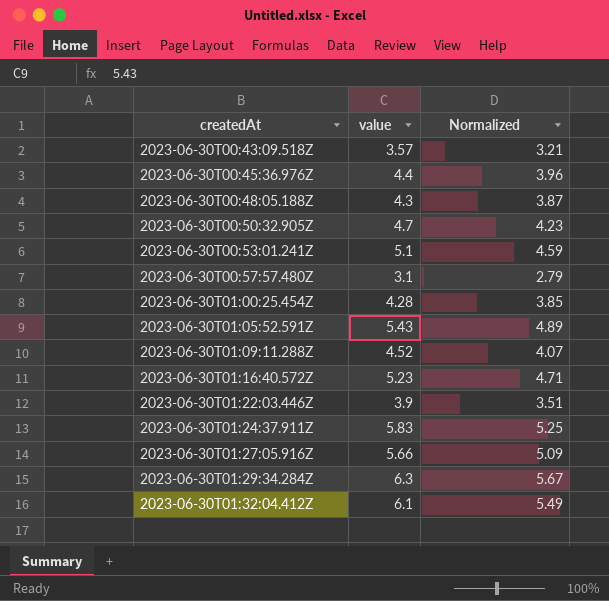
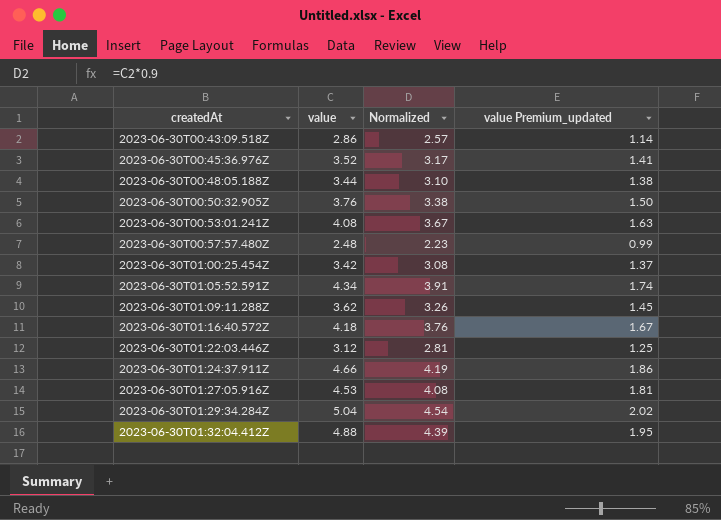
column value Premium_updated | formula: none -> [value] * 0.4
2023-06-30T00:43:09.518Z | value: 3.57 -> 2.86
2023-06-30T00:43:09.518Z | Normalized: 3.21 -> 2.57
2023-06-30T00:45:36.976Z | value: 4.4 -> 3.52
2023-06-30T00:45:36.976Z | Normalized: 3.96 -> 3.17
2023-06-30T00:48:05.188Z | value: 4.3 -> 3.44
2023-06-30T00:48:05.188Z | Normalized: 3.87 -> 3.10
2023-06-30T00:50:32.905Z | value: 4.7 -> 3.76
2023-06-30T00:50:32.905Z | Normalized: 4.23 -> 3.38
2023-06-30T00:53:01.241Z | value: 5.1 -> 4.08
2023-06-30T00:53:01.241Z | Normalized: 4.59 -> 3.67
2023-06-30T00:57:57.480Z | value: 3.1 -> 2.48
2023-06-30T00:57:57.480Z | Normalized: 2.79 -> 2.23
2023-06-30T01:00:25.454Z | value: 4.28 -> 3.42
2023-06-30T01:00:25.454Z | Normalized: 3.85 -> 3.08
2023-06-30T01:05:52.591Z | value: 5.43 -> 4.34
2023-06-30T01:05:52.591Z | Normalized: 4.89 -> 3.91
2023-06-30T01:09:11.288Z | value: 4.52 -> 3.62
2023-06-30T01:09:11.288Z | Normalized: 4.07 -> 3.26
2023-06-30T01:16:40.572Z | value: 5.23 -> 4.18
2023-06-30T01:16:40.572Z | Normalized: 4.71 -> 3.76
2023-06-30T01:22:03.446Z | value: 3.9 -> 3.12
2023-06-30T01:22:03.446Z | Normalized: 3.51 -> 2.81
2023-06-30T01:24:37.911Z | value: 5.83 -> 4.66
2023-06-30T01:24:37.911Z | Normalized: 5.25 -> 4.19
2023-06-30T01:27:05.916Z | value: 5.66 -> 4.53
2023-06-30T01:27:05.916Z | Normalized: 5.09 -> 4.08
2023-06-30T01:29:34.284Z | value: 6.3 -> 5.04
2023-06-30T01:29:34.284Z | Normalized: 5.67 -> 4.54
2023-06-30T01:32:04.412Z | value: 6.1 -> 4.88
2023-06-30T01:32:04.412Z | Normalized: 5.49 -> 4.39

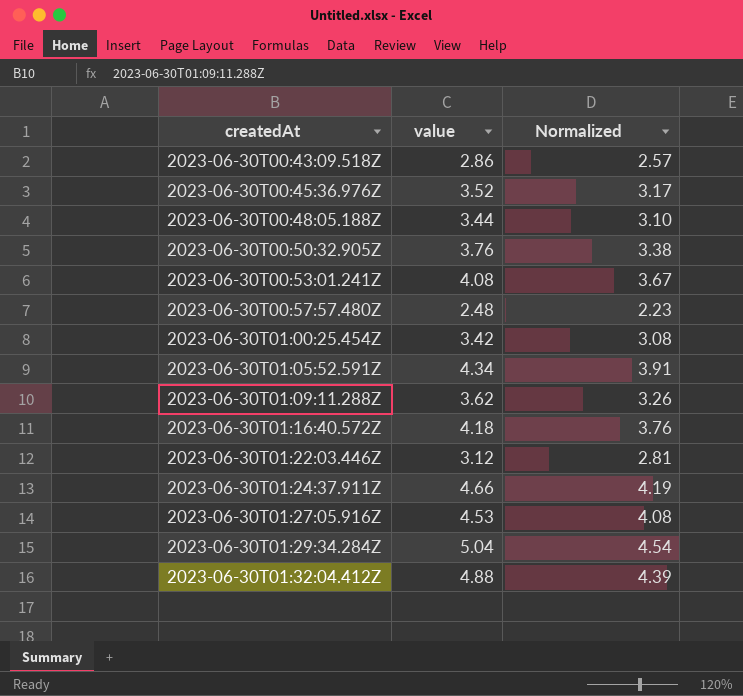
column value Premium_updated | formula: [value] * 0.4 -> none

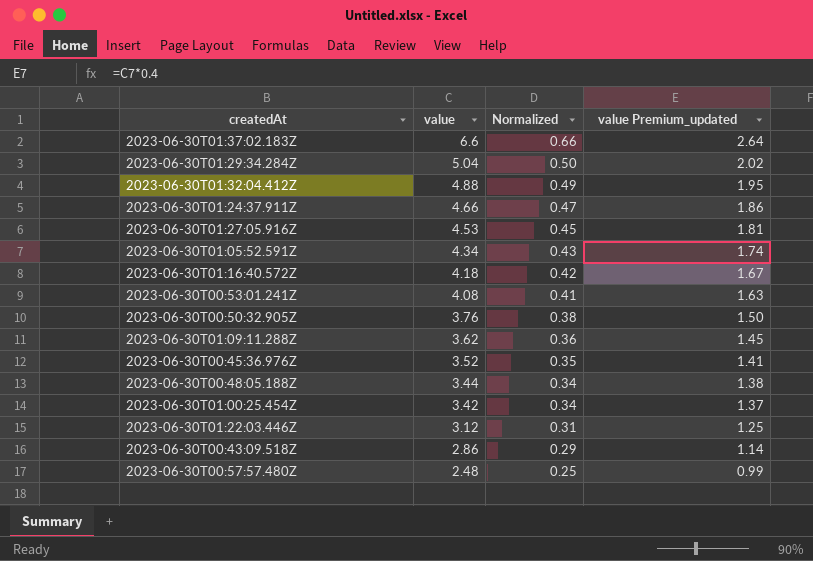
row order: createdAt ascending -> value descending
column Normalized | formula: [value] * 0.9 -> [value] * 0.1
column value Premium_updated | formula: none -> [value] * 0.4
row 2023-06-30T01:37:02.183Z: none -> 6.6 | 0.66 | 2.64

